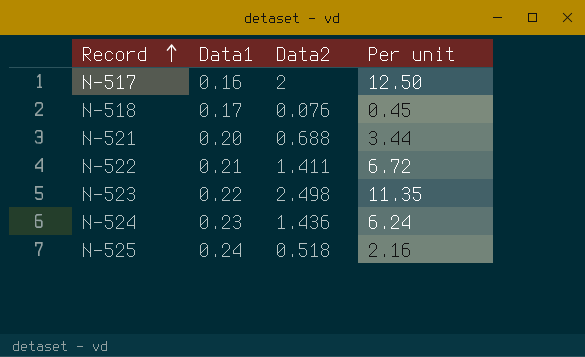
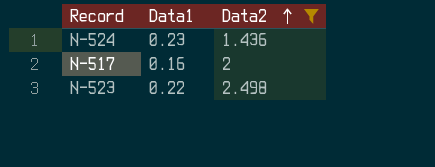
filter: none -> Data2 >= 1.436
row order: Record ascending -> Data2 ascending
column Per unit | formula: [Data2] / [Data1] -> none

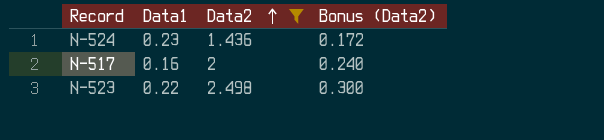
column Bonus (Data2) | formula: none -> [Data2] * 0.12

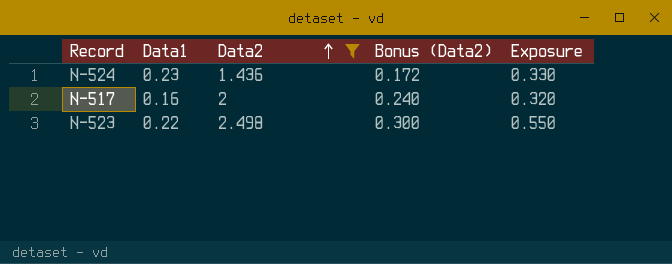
column Exposure | formula: none -> [Data1] * [Data2]

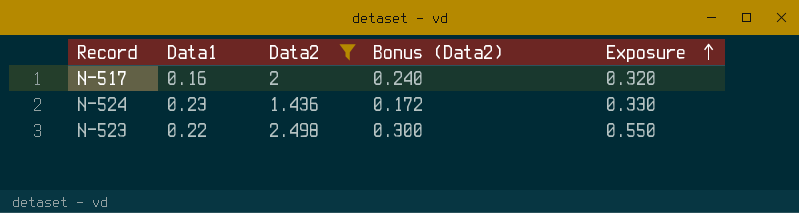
row order: Data2 ascending -> Exposure ascending

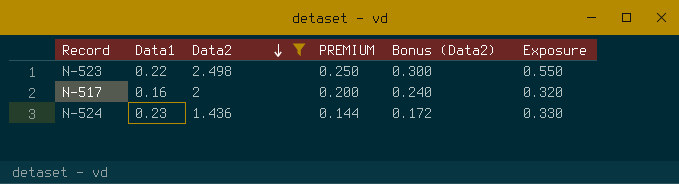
row order: Exposure ascending -> Data2 descending
column PREMIUM | formula: none -> [Data2] * 0.1

